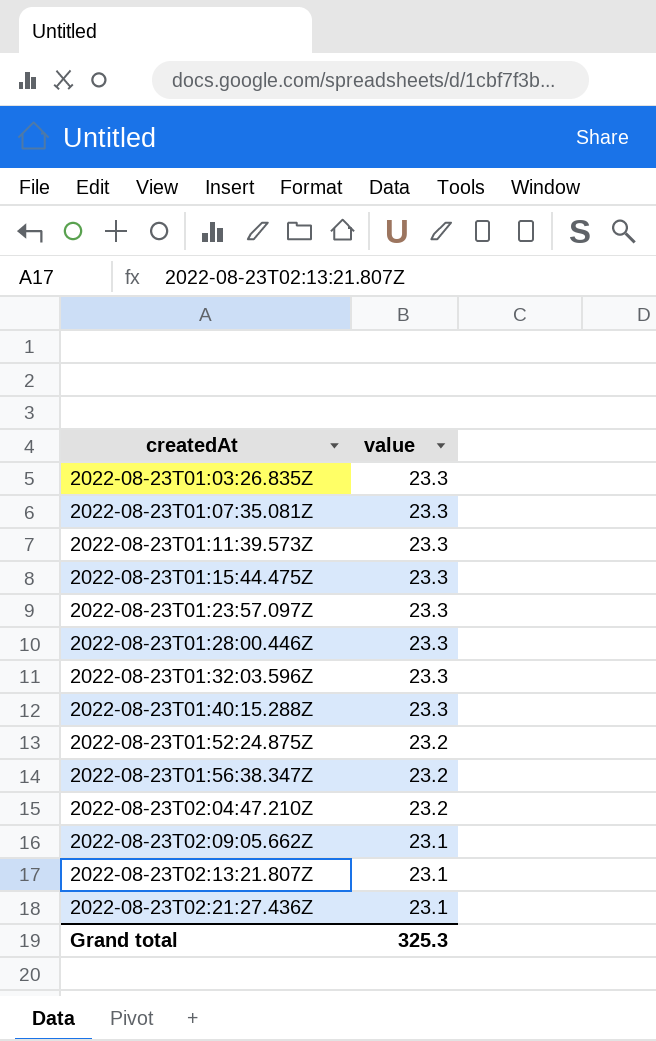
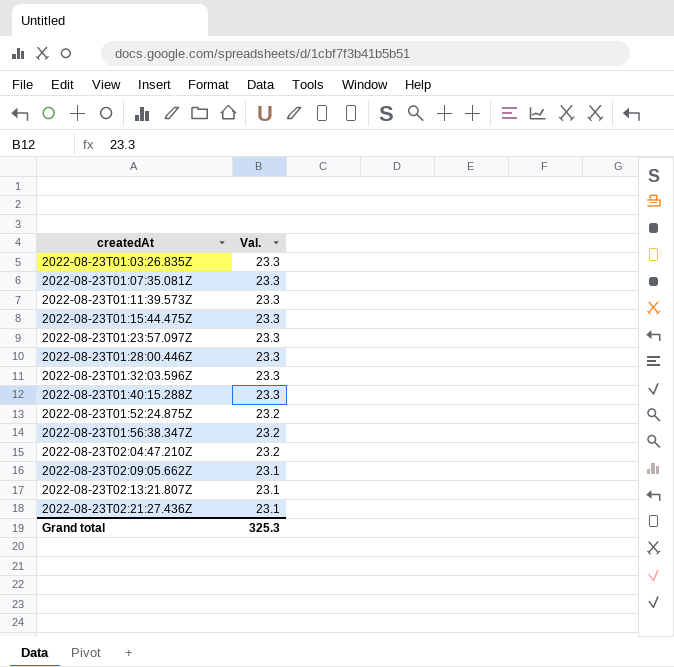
column name: value -> Val.

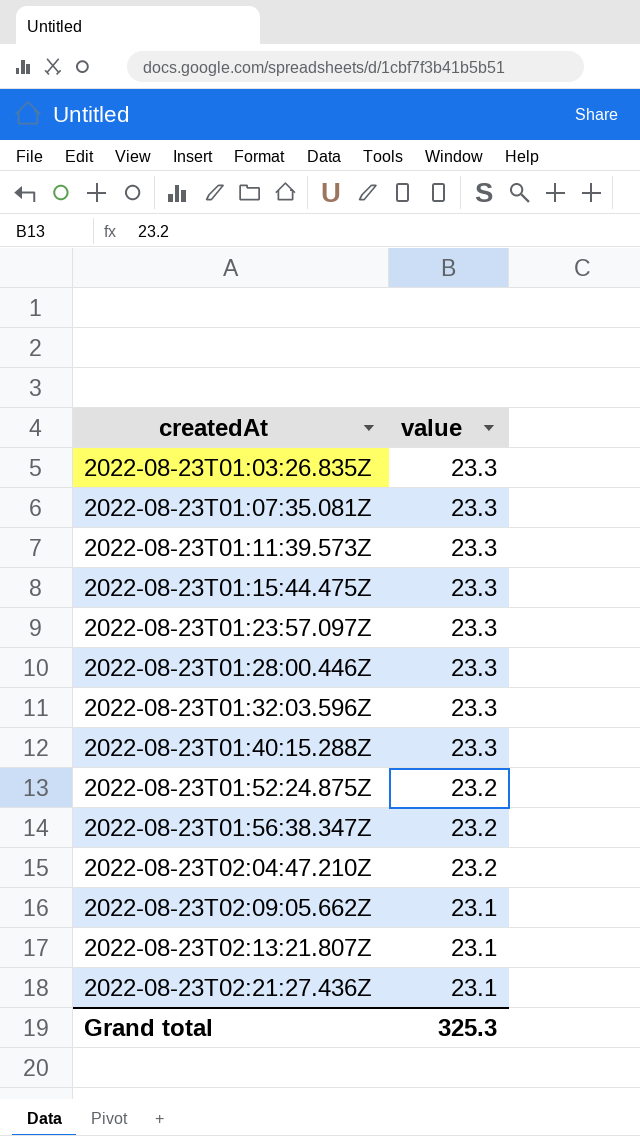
column name: Val. -> value

